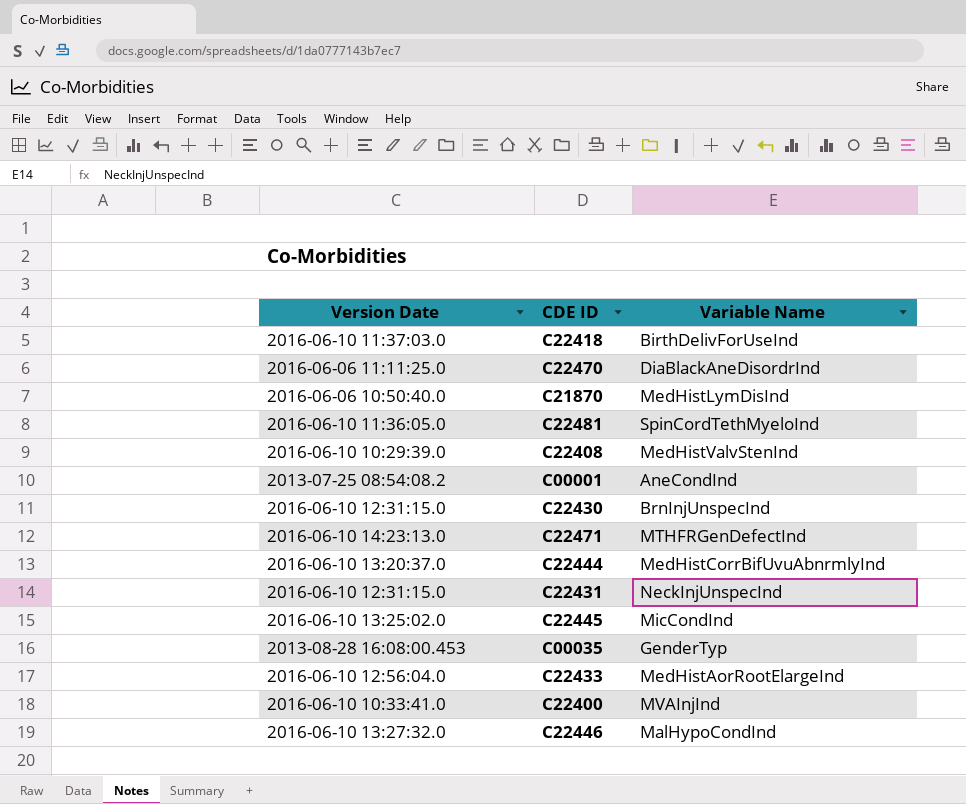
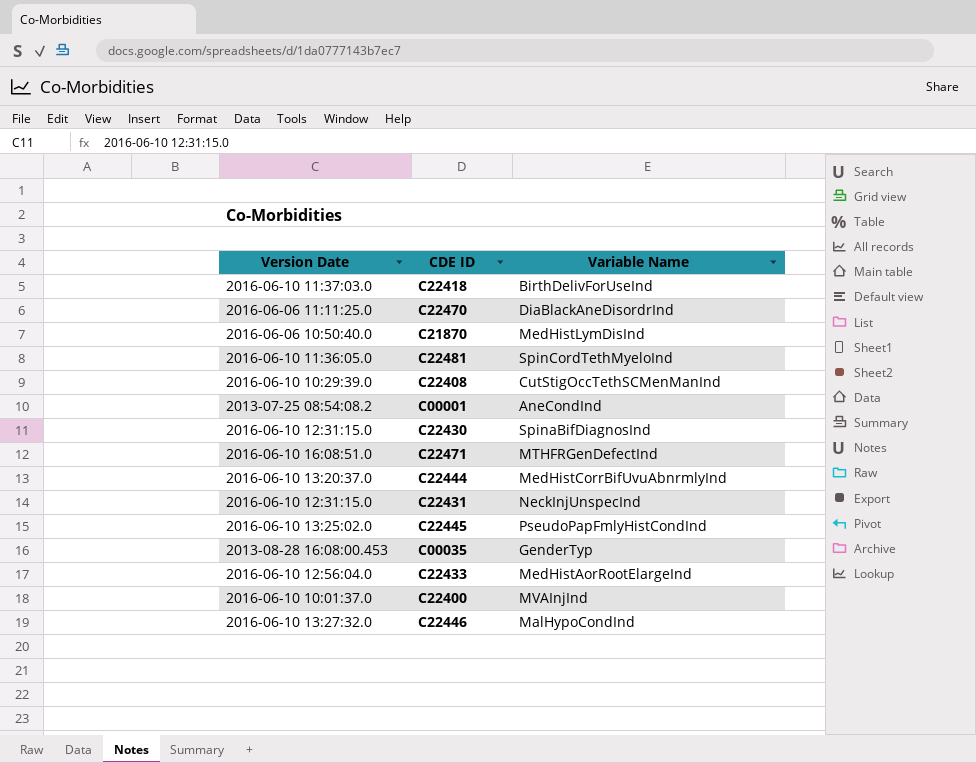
C22408 | Variable Name: MedHistValvStenInd -> CutStigOccTethSCMenManInd
C22430 | Variable Name: BrnInjUnspecInd -> SpinaBifDiagnosInd
C22471 | Version Date: 2016-06-10 14:23:13.0 -> 2016-06-10 16:08:51.0
C22445 | Variable Name: MicCondInd -> PseudoPapFmlyHistCondInd
C22400 | Version Date: 2016-06-10 10:33:41.0 -> 2016-06-10 10:01:37.0

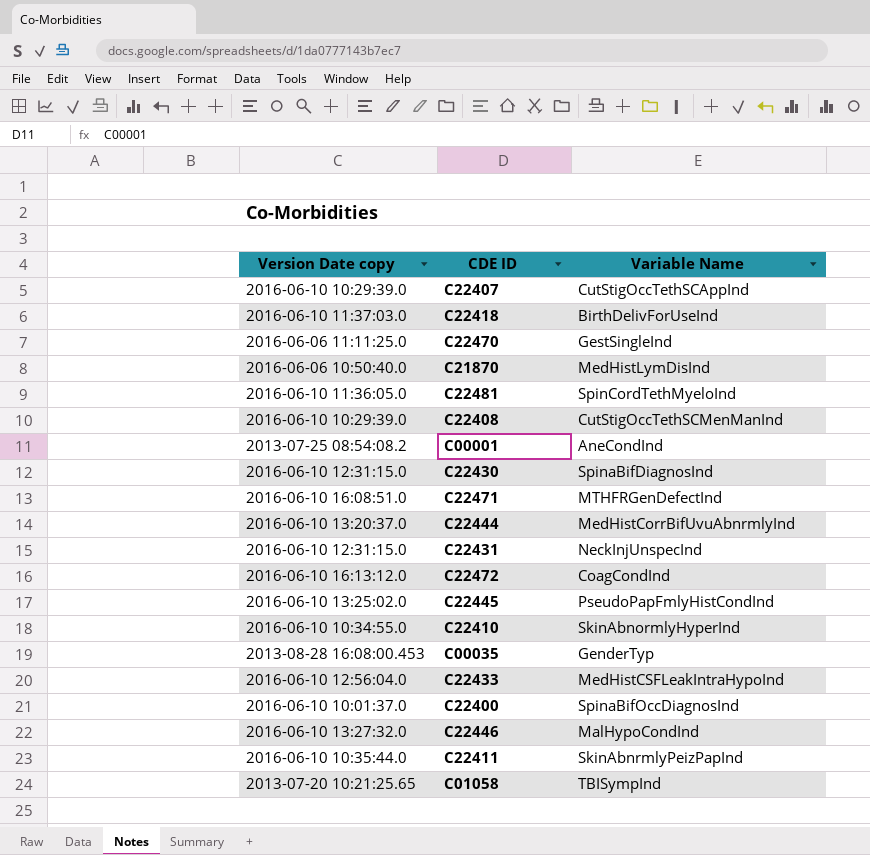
column name: Version Date -> Version Date copy
row C22407: none -> 2016-06-10 10:29:39.0 | CutStigOccTethSCAppInd
C22470 | Variable Name: DiaBlackAneDisordrInd -> GestSingleInd
row C22472: none -> 2016-06-10 16:13:12.0 | CoagCondInd
row C22410: none -> 2016-06-10 10:34:55.0 | SkinAbnormlyHyperInd
C22433 | Variable Name: MedHistAorRootElargeInd -> MedHistCSFLeakIntraHypoInd
C22400 | Variable Name: MVAInjInd -> SpinaBifOccDiagnosInd
row C22411: none -> 2016-06-10 10:35:44.0 | SkinAbnrmlyPeizPapInd
row C01058: none -> 2013-07-20 10:21:25.65 | TBISympInd

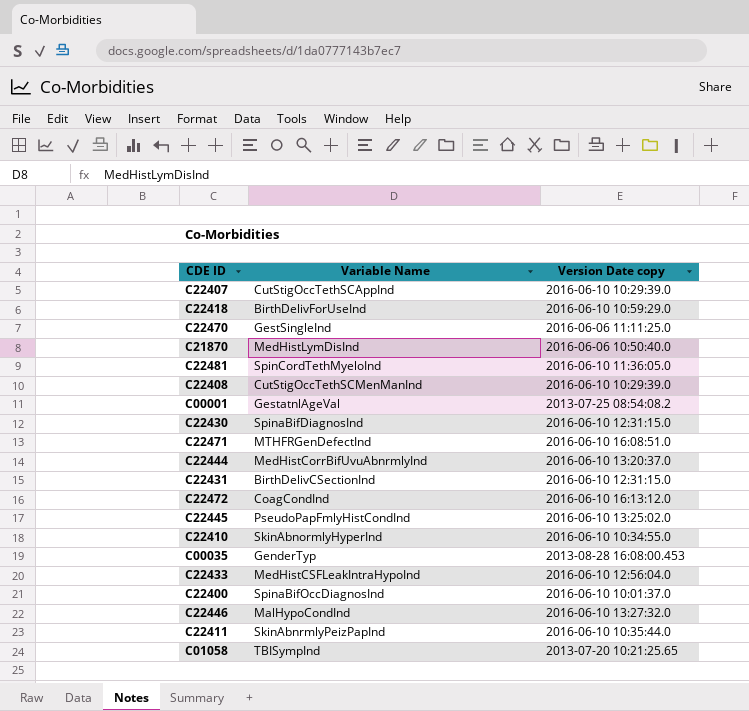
column Version Date copy | position: 1 -> 3
C22418 | Version Date copy: 2016-06-10 11:37:03.0 -> 2016-06-10 10:59:29.0
C00001 | Variable Name: AneCondInd -> GestatnlAgeVal
C22431 | Variable Name: NeckInjUnspecInd -> BirthDelivCSectionInd

